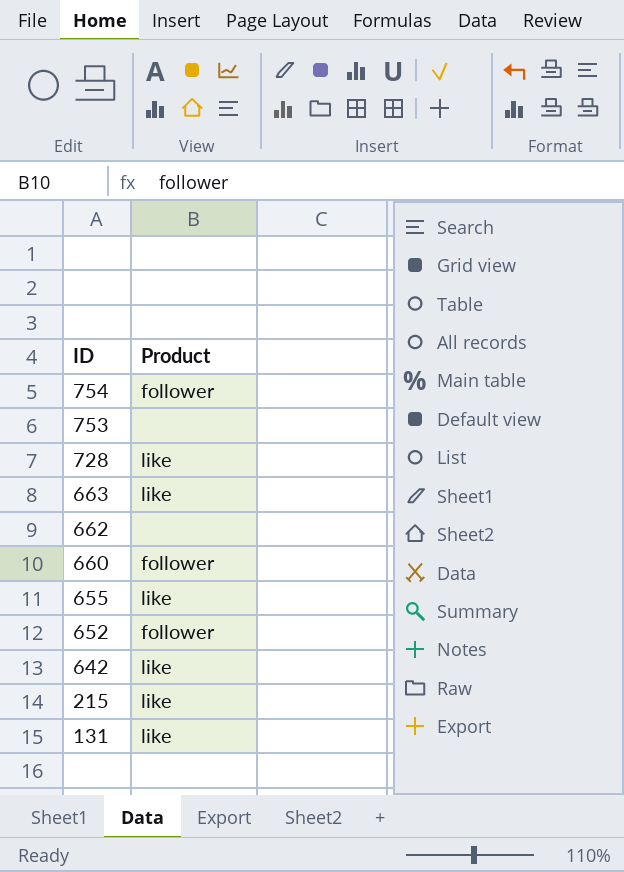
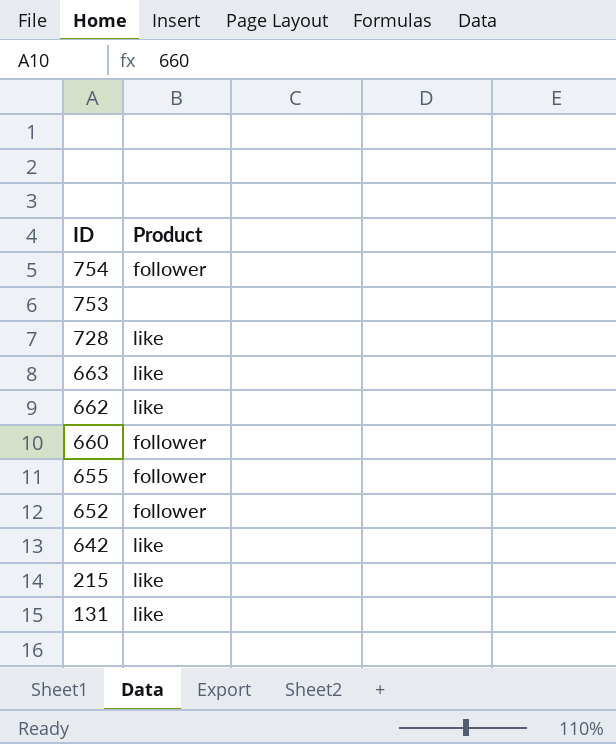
662 | Product: none -> like
655 | Product: like -> follower

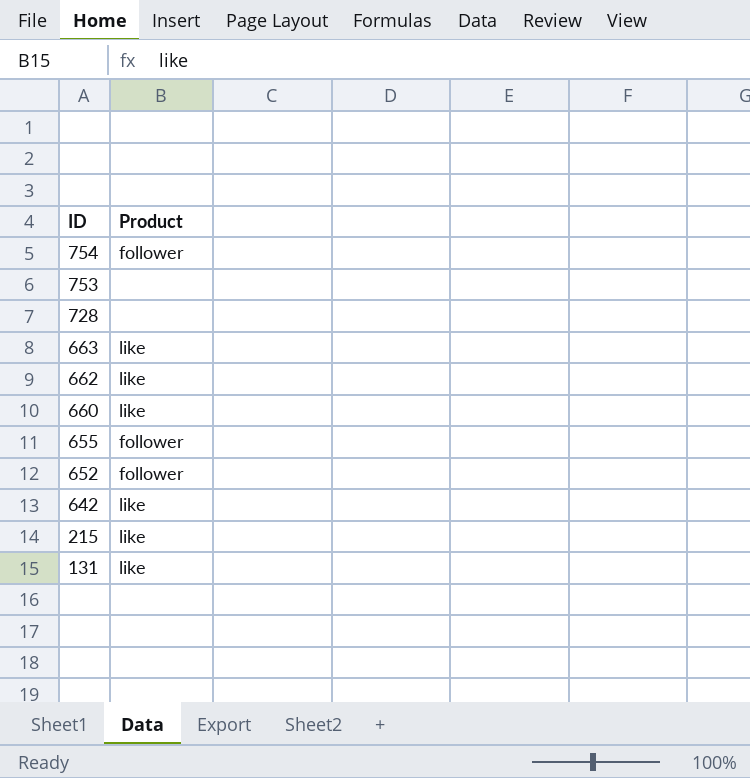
728 | Product: like -> none
660 | Product: follower -> like

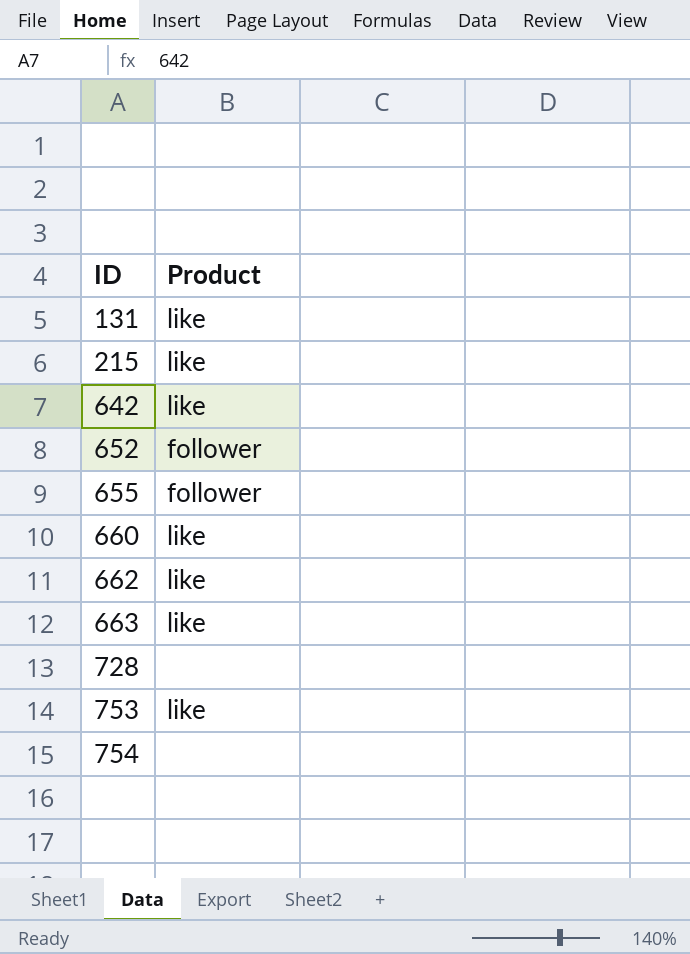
row order: ID descending -> ID ascending
753 | Product: none -> like
754 | Product: follower -> none

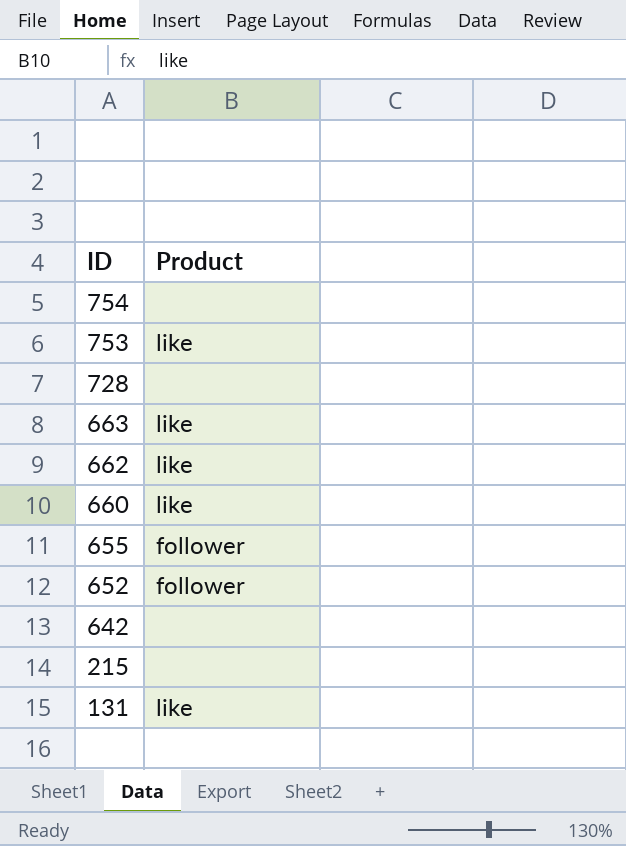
row order: ID ascending -> ID descending
642 | Product: like -> none
215 | Product: like -> none

